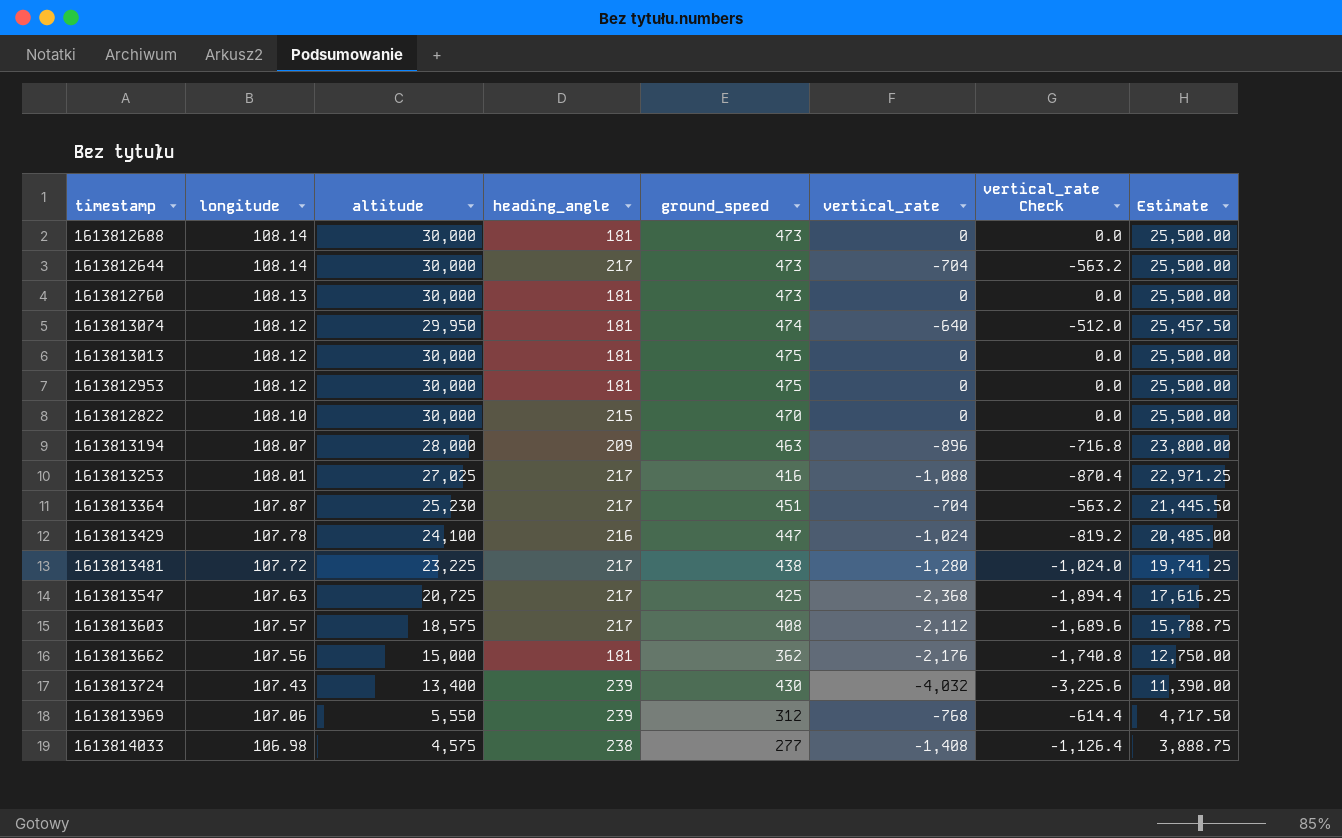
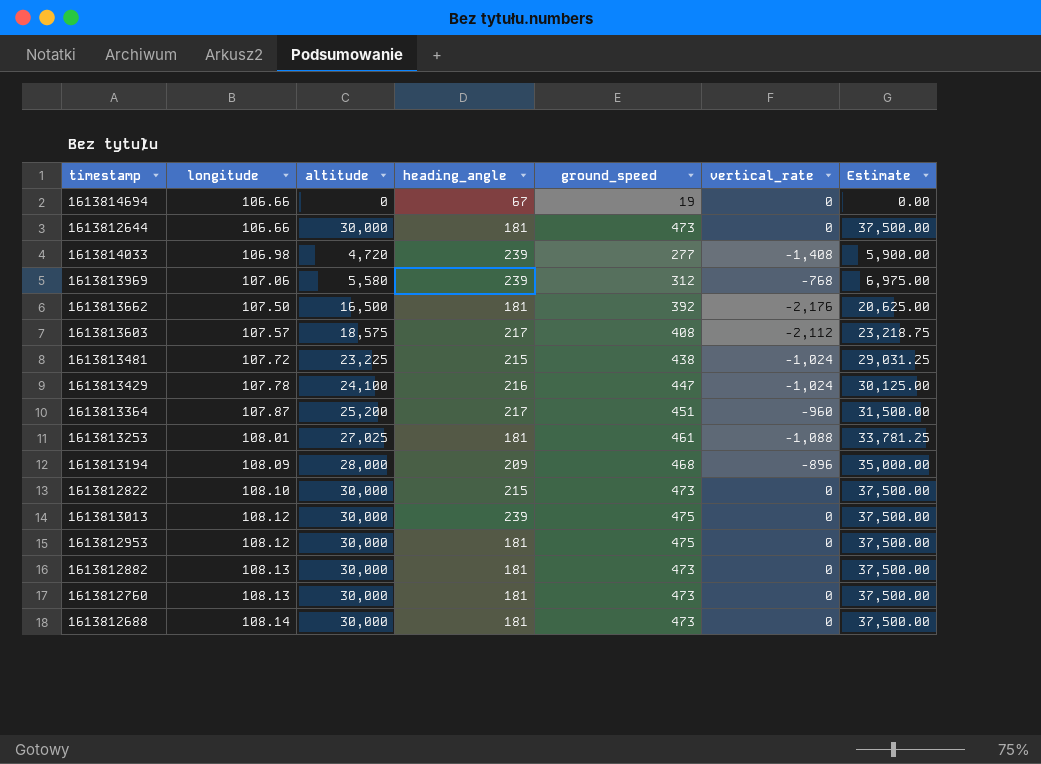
row order: longitude descending -> longitude ascending
column vertical_rate Check | formula: [vertical_rate] * 0.8 -> none
column Estimate | formula: [altitude] * 0.85 -> [altitude] * 1.25
row 1613813074: 108.12 | 29,950 | 181 | 474 | -640 | -512.0 | 25,457.50 -> none
row 1613813547: 107.63 | 20,725 | 217 | 425 | -2,368 | -1,894.4 | 17,616.25 -> none
row 1613813724: 107.43 | 13,400 | 239 | 430 | -4,032 | -3,225.6 | 11,390.00 -> none
row 1613814694: none -> 106.66 | 0 | 67 | 19 | 0 | 0.00
1613812644 | longitude: 108.14 -> 106.66
1613812644 | heading_angle: 217 -> 181
1613812644 | vertical_rate: -704 -> 0
1613814033 | altitude: 4,575 -> 4,720
1613814033 | heading_angle: 238 -> 239
1613813969 | altitude: 5,550 -> 5,580
1613813662 | longitude: 107.56 -> 107.50
1613813662 | altitude: 15,000 -> 16,500
1613813662 | ground_speed: 362 -> 392
1613813481 | heading_angle: 217 -> 215
1613813481 | vertical_rate: -1,280 -> -1,024
1613813364 | altitude: 25,230 -> 25,200
1613813364 | vertical_rate: -704 -> -960
1613813253 | heading_angle: 217 -> 181
1613813253 | ground_speed: 416 -> 461
1613813194 | longitude: 108.07 -> 108.09
1613813194 | ground_speed: 463 -> 468
1613812822 | ground_speed: 470 -> 473
1613813013 | heading_angle: 181 -> 239
row 1613812882: none -> 108.13 | 30,000 | 181 | 473 | 0 | 37,500.00

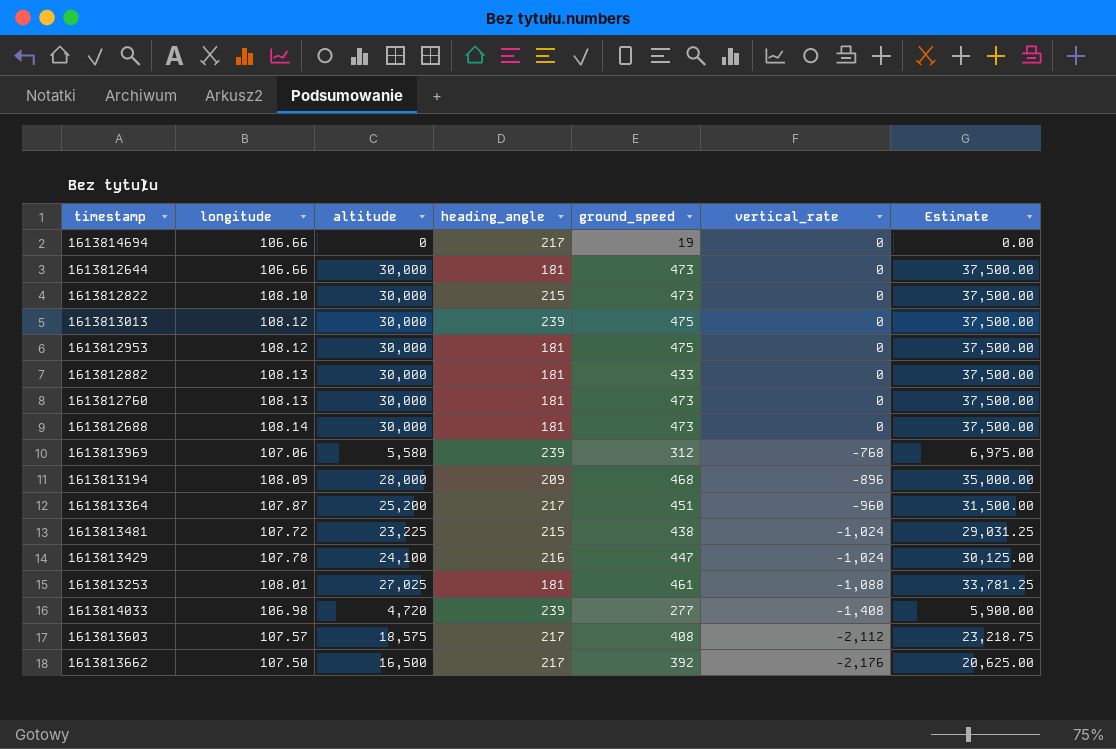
row order: longitude ascending -> vertical_rate descending
1613814694 | heading_angle: 67 -> 217
1613812882 | ground_speed: 473 -> 433
1613813662 | heading_angle: 181 -> 217

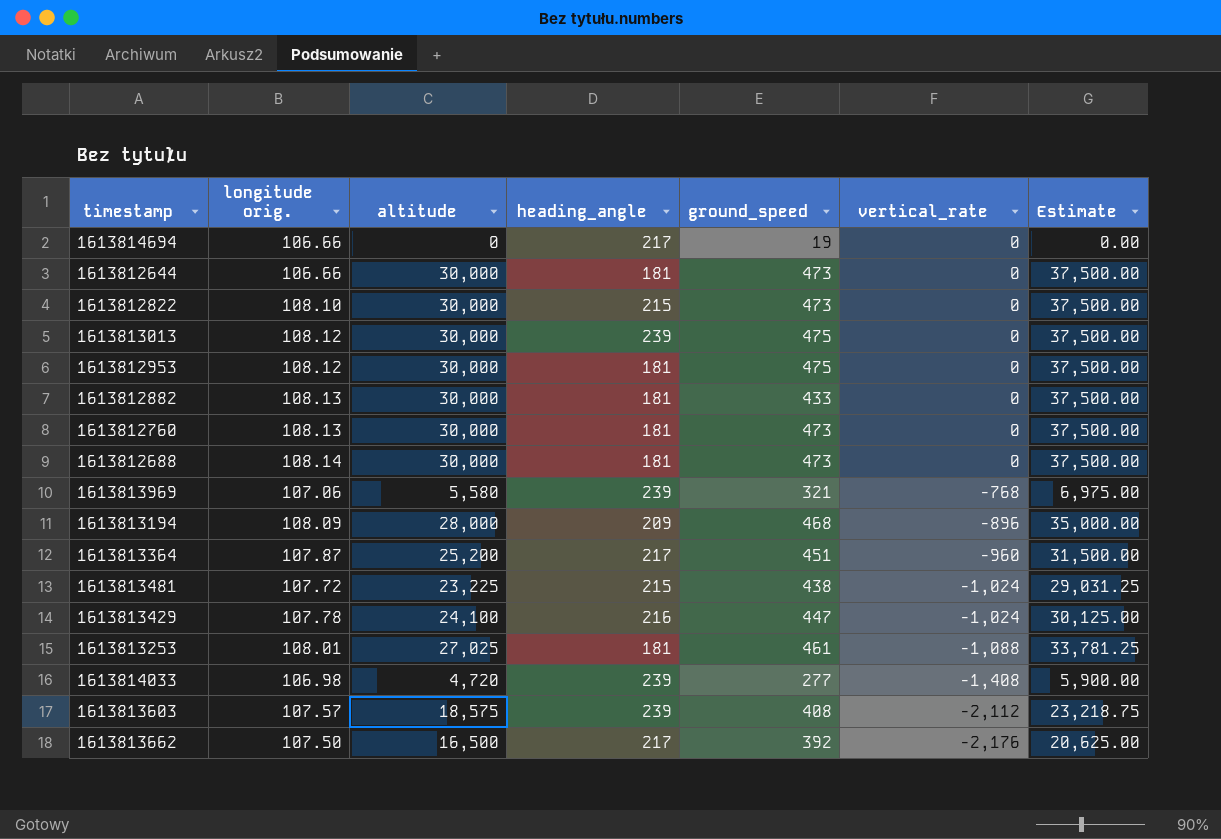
column name: longitude -> longitude orig.
1613813969 | ground_speed: 312 -> 321
1613813603 | heading_angle: 217 -> 239

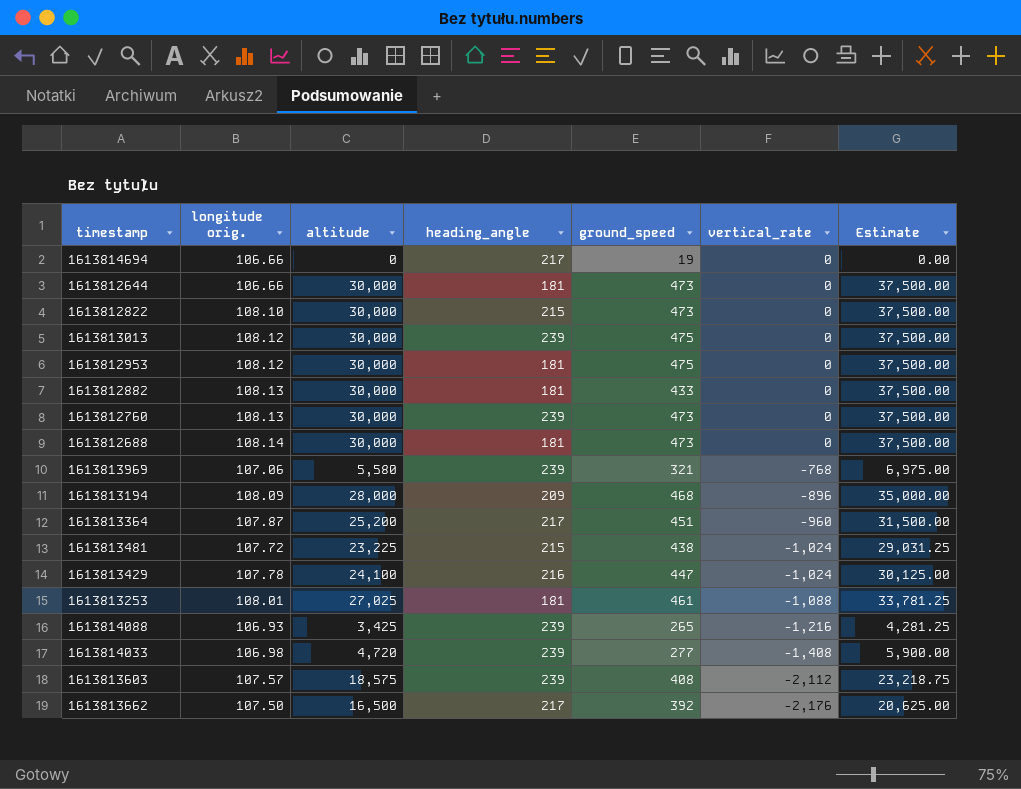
1613812760 | heading_angle: 181 -> 239
row 1613814088: none -> 106.93 | 3,425 | 239 | 265 | -1,216 | 4,281.25

